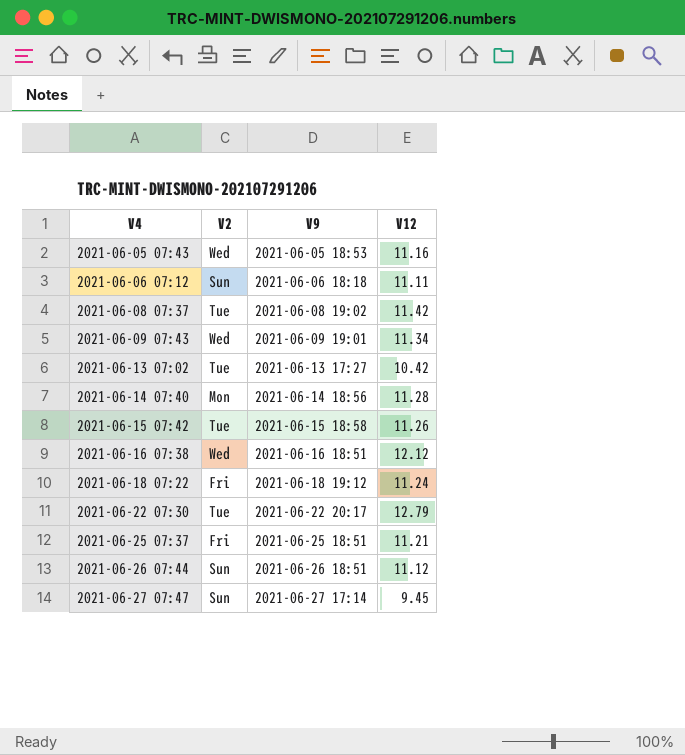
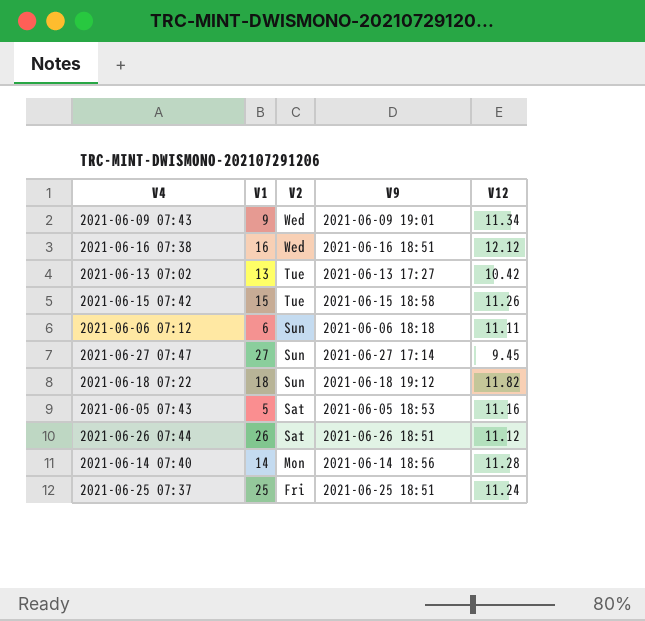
row order: V4 ascending -> V2 descending
column V1 | position: none -> 2
row 2021-06-08 07:37: Tue | 2021-06-08 19:02 | 11.42 -> none
row 2021-06-22 07:30: Tue | 2021-06-22 20:17 | 12.79 -> none
2021-06-18 07:22 | V2: Fri -> Sun
2021-06-18 07:22 | V12: 11.24 -> 11.82
2021-06-05 07:43 | V2: Wed -> Sat
2021-06-26 07:44 | V2: Sun -> Sat
2021-06-25 07:37 | V12: 11.21 -> 11.24

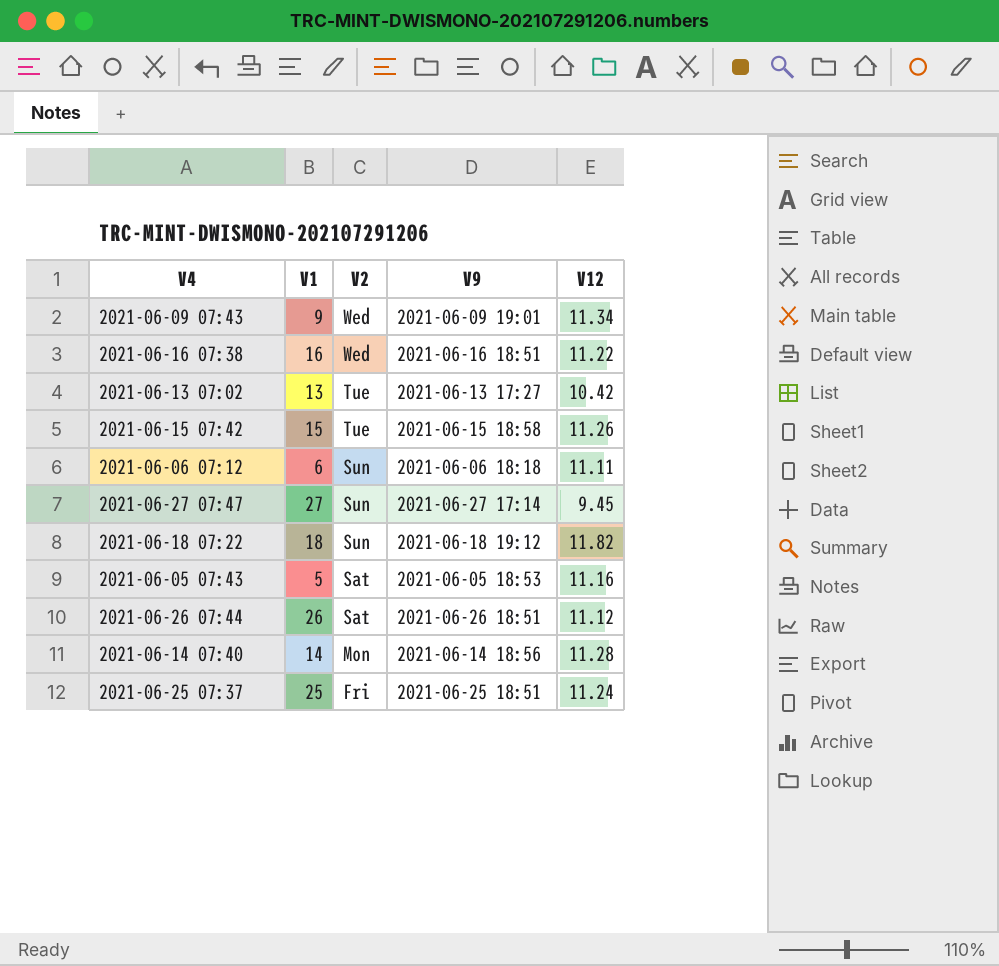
2021-06-16 07:38 | V12: 12.12 -> 11.22

